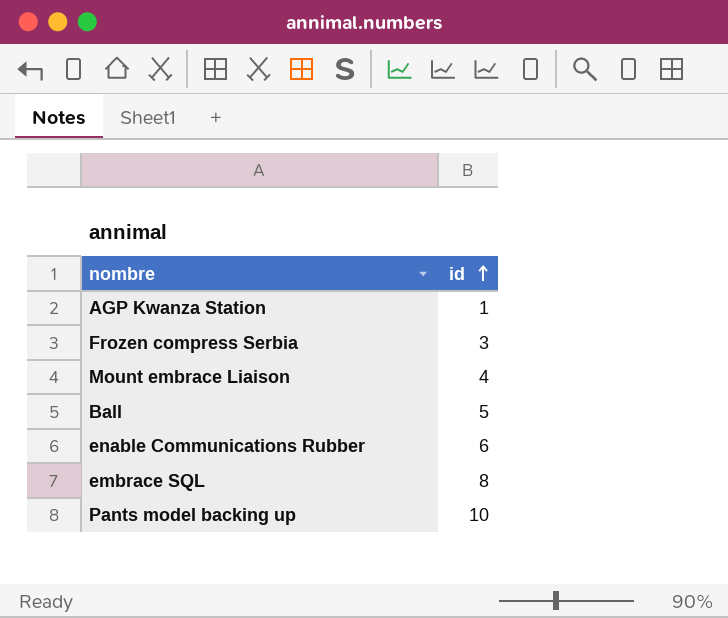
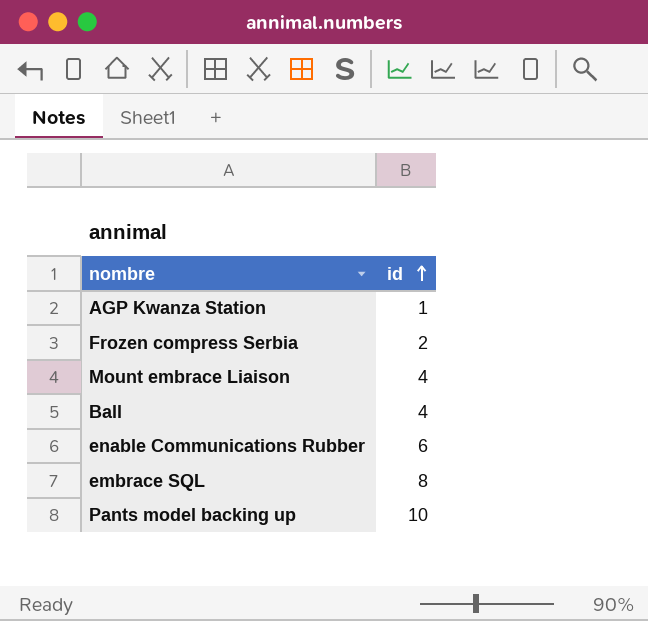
Frozen compress Serbia | id: 3 -> 2
Ball | id: 5 -> 4

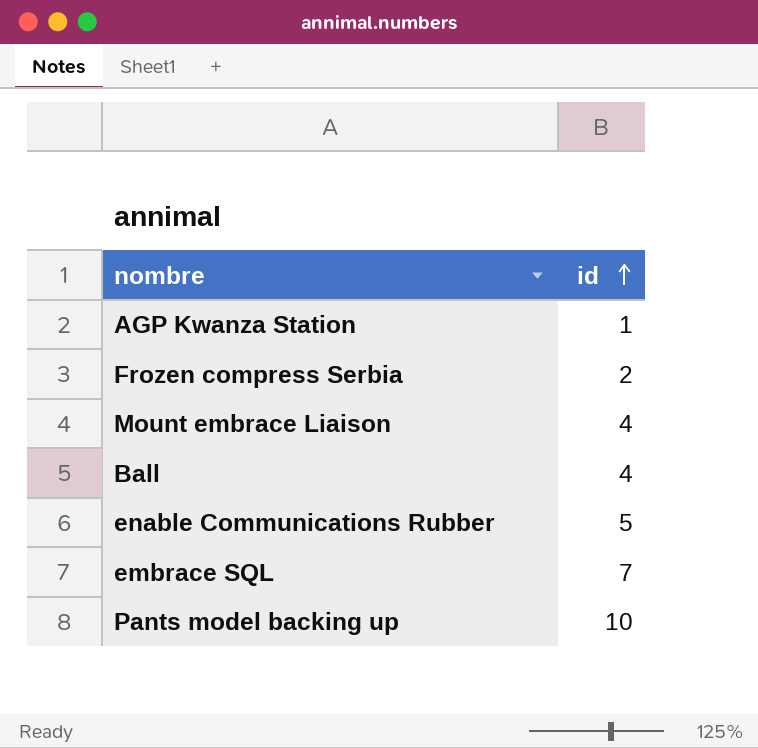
enable Communications Rubber | id: 6 -> 5
embrace SQL | id: 8 -> 7

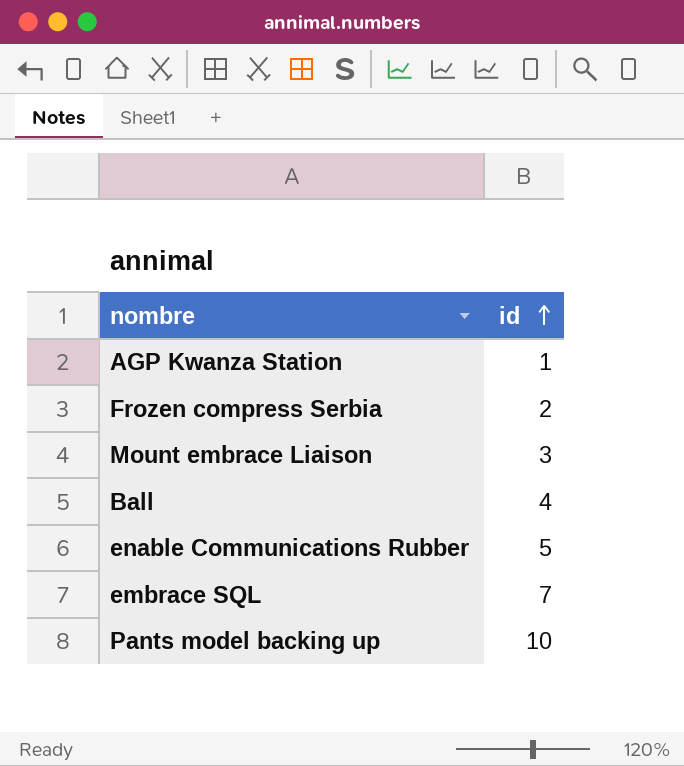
Mount embrace Liaison | id: 4 -> 3

